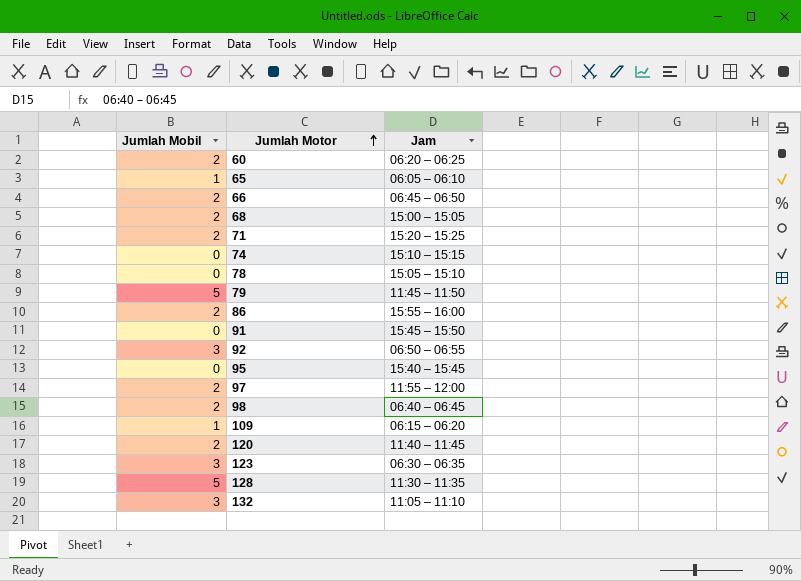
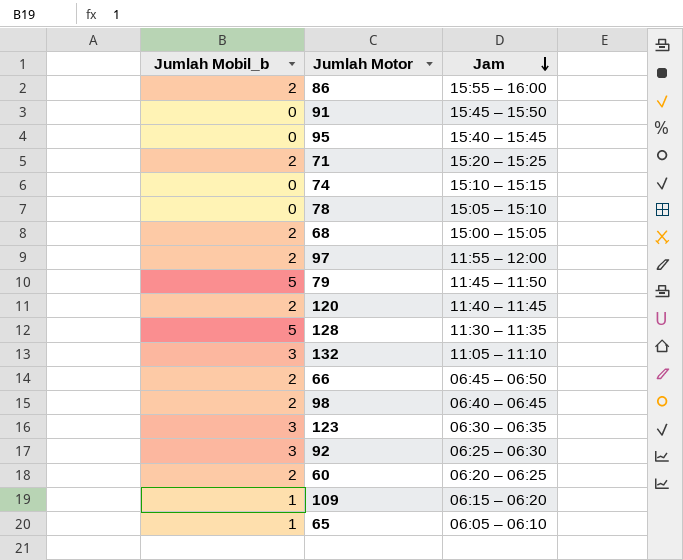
row order: Jumlah Motor ascending -> Jam descending
column name: Jumlah Mobil -> Jumlah Mobil_b
92 | Jam: 06:50 – 06:55 -> 06:25 – 06:30

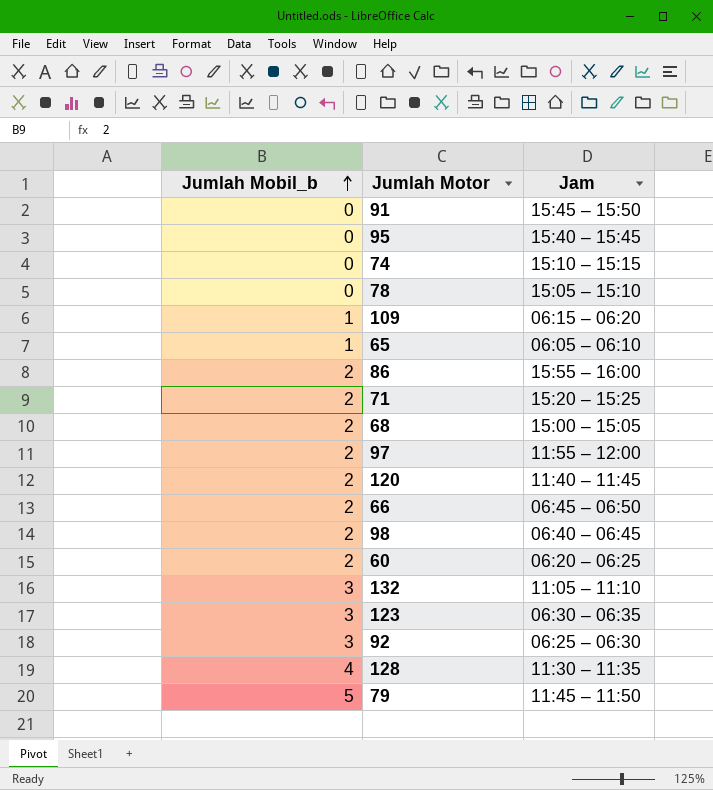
row order: Jam descending -> Jumlah Mobil_b ascending
128 | Jumlah Mobil_b: 5 -> 4

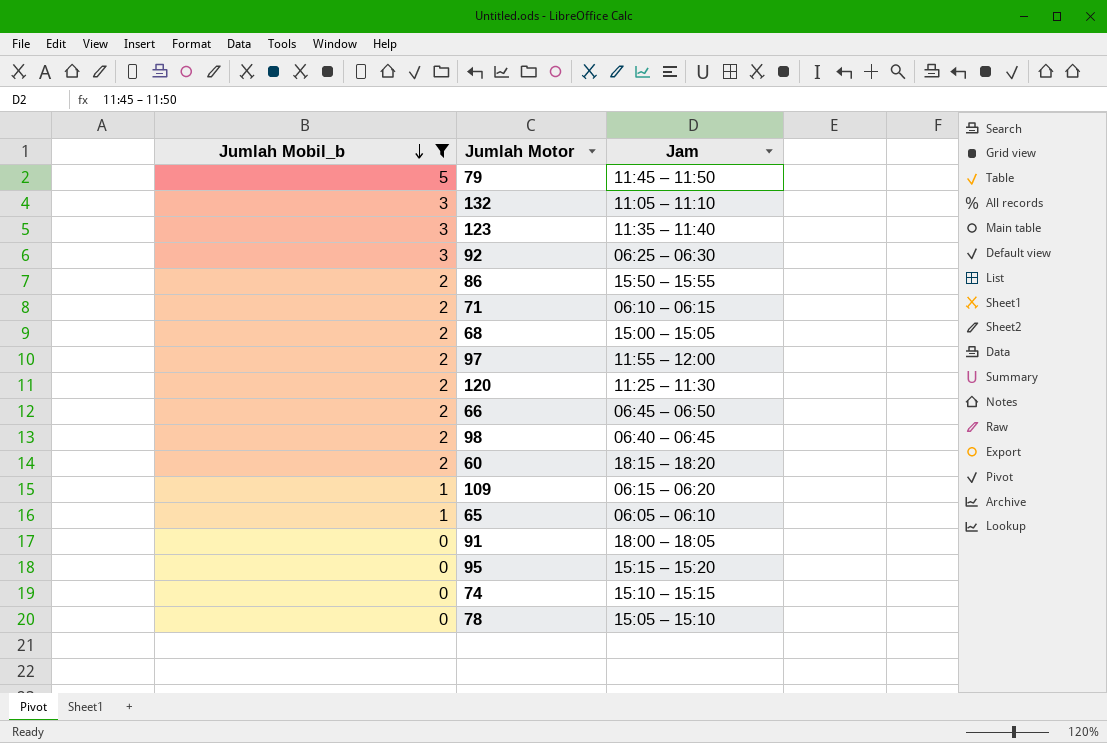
filter: none -> Jumlah Mobil_b != 4
row order: Jumlah Mobil_b ascending -> Jumlah Mobil_b descending
123 | Jam: 06:30 – 06:35 -> 11:35 – 11:40
86 | Jam: 15:55 – 16:00 -> 15:50 – 15:55
71 | Jam: 15:20 – 15:25 -> 06:10 – 06:15
120 | Jam: 11:40 – 11:45 -> 11:25 – 11:30
60 | Jam: 06:20 – 06:25 -> 18:15 – 18:20
91 | Jam: 15:45 – 15:50 -> 18:00 – 18:05
95 | Jam: 15:40 – 15:45 -> 15:15 – 15:20

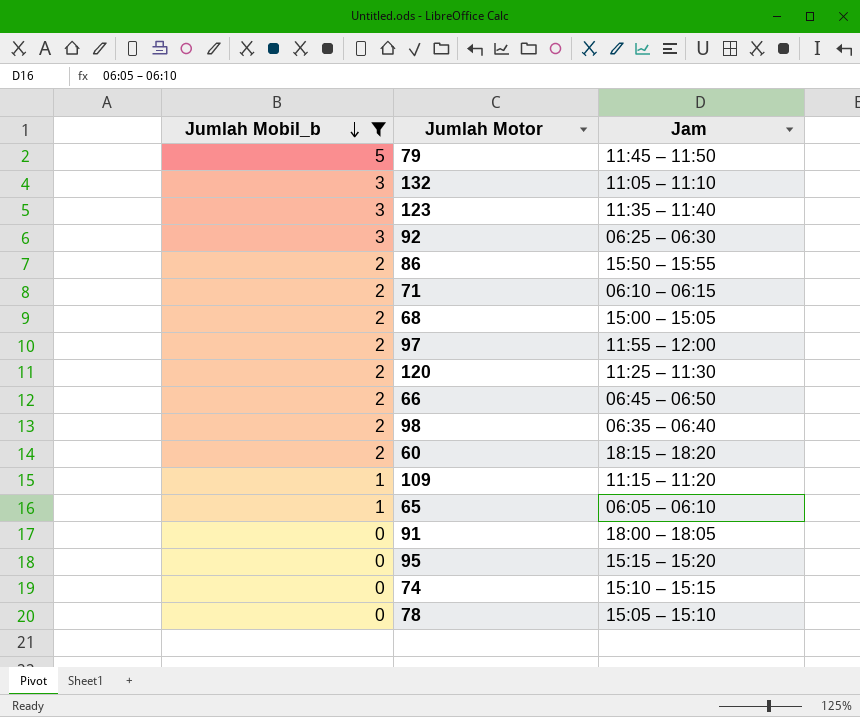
98 | Jam: 06:40 – 06:45 -> 06:35 – 06:40
109 | Jam: 06:15 – 06:20 -> 11:15 – 11:20

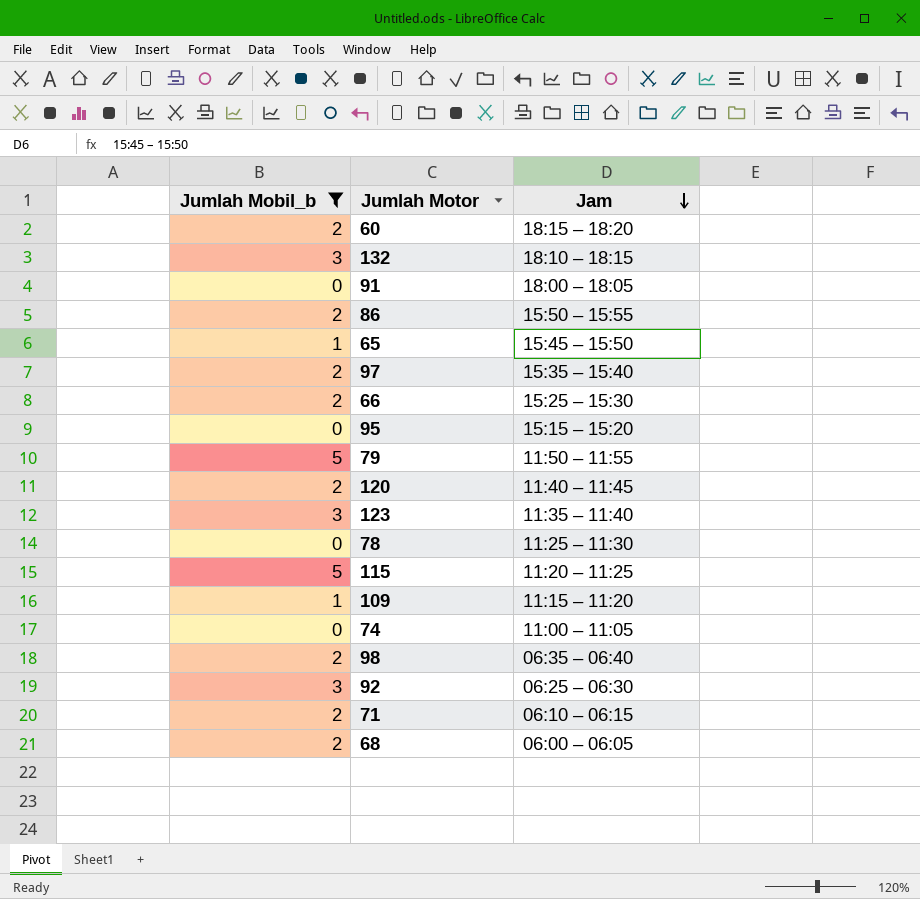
row order: Jumlah Mobil_b descending -> Jam descending
132 | Jam: 11:05 – 11:10 -> 18:10 – 18:15
65 | Jam: 06:05 – 06:10 -> 15:45 – 15:50
97 | Jam: 11:55 – 12:00 -> 15:35 – 15:40
66 | Jam: 06:45 – 06:50 -> 15:25 – 15:30
79 | Jam: 11:45 – 11:50 -> 11:50 – 11:55
120 | Jam: 11:25 – 11:30 -> 11:40 – 11:45
78 | Jam: 15:05 – 15:10 -> 11:25 – 11:30
row 115: none -> 5 | 11:20 – 11:25
74 | Jam: 15:10 – 15:15 -> 11:00 – 11:05
68 | Jam: 15:00 – 15:05 -> 06:00 – 06:05

